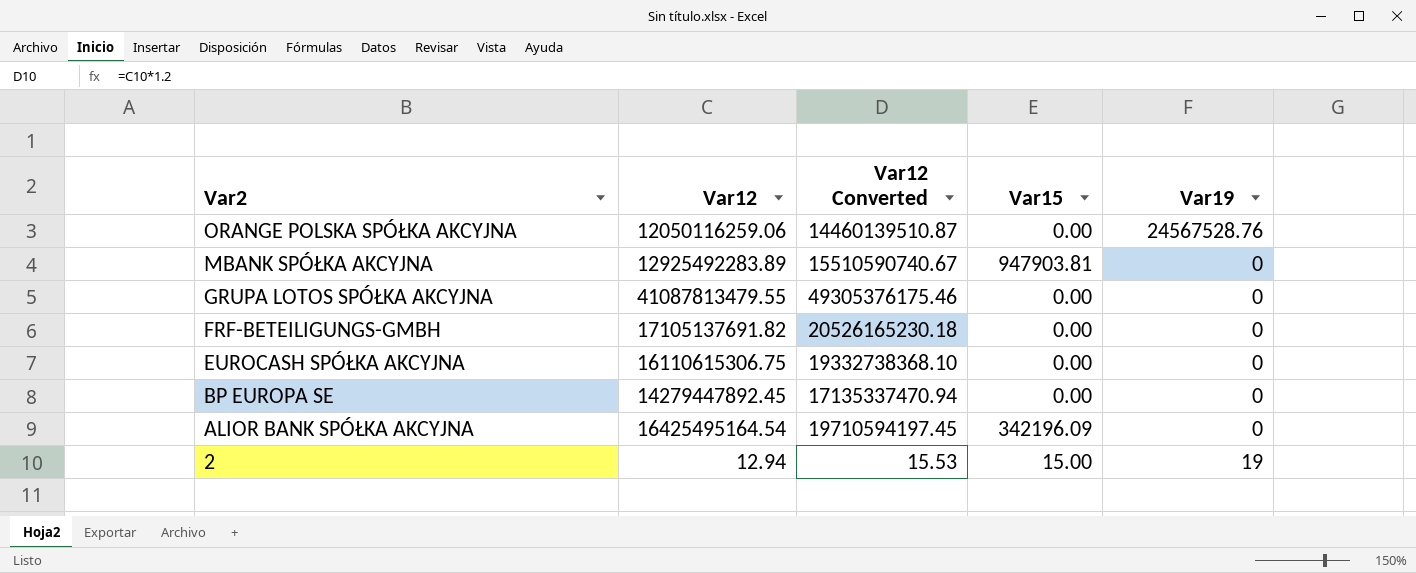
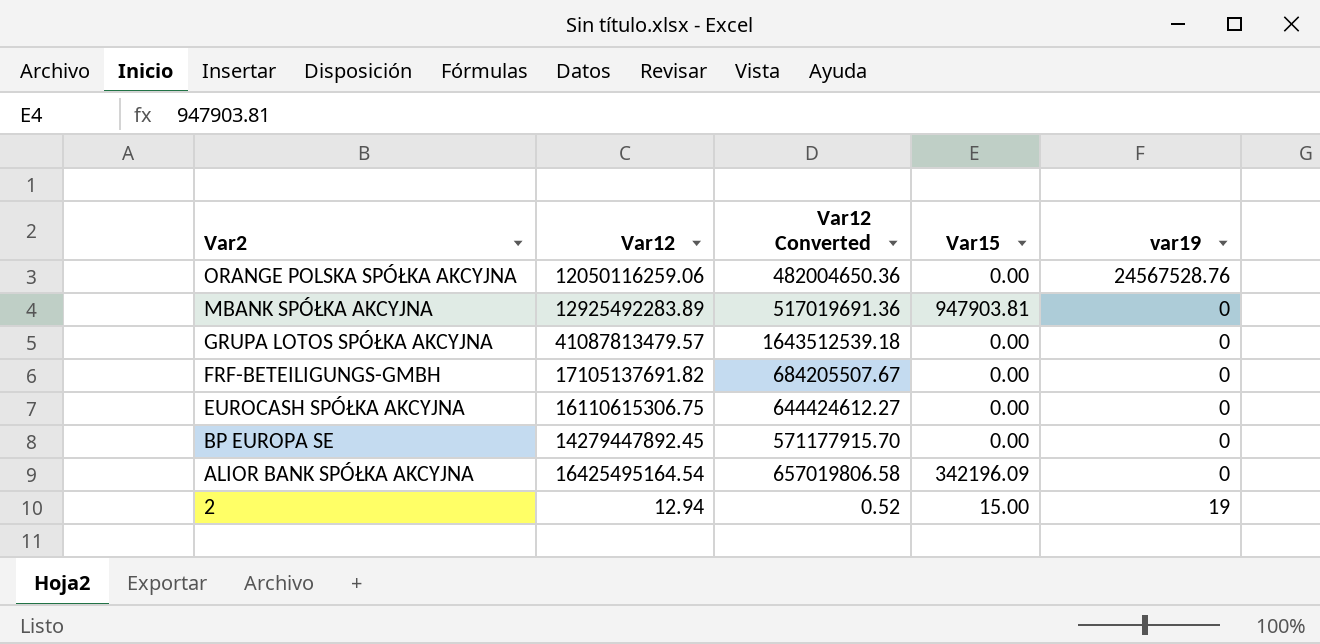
column Var12 Converted | formula: [Var12] * 1.2 -> [Var12] * 0.04
column name: Var19 -> var19
GRUPA LOTOS SPÓŁKA AKCYJNA | Var12: 41087813479.55 -> 41087813479.57

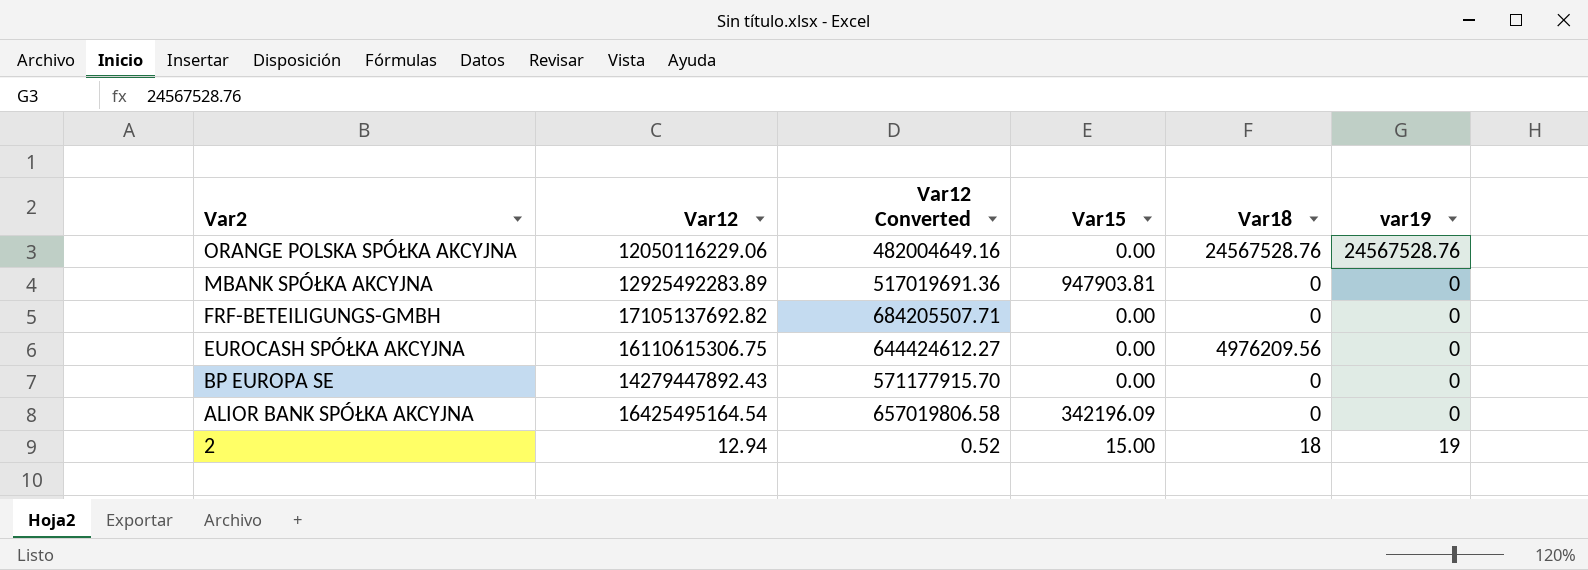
column Var18 | position: none -> 5
row GRUPA LOTOS SPÓŁKA AKCYJNA: 41087813479.57 | 1643512539.18 | 0.00 | 0 -> none
ORANGE POLSKA SPÓŁKA AKCYJNA | Var12: 12050116259.06 -> 12050116229.06
ORANGE POLSKA SPÓŁKA AKCYJNA | Var12 Converted: 482004650.36 -> 482004649.16
FRF-BETEILIGUNGS-GMBH | Var12: 17105137691.82 -> 17105137692.82
FRF-BETEILIGUNGS-GMBH | Var12 Converted: 684205507.67 -> 684205507.71
BP EUROPA SE | Var12: 14279447892.45 -> 14279447892.43

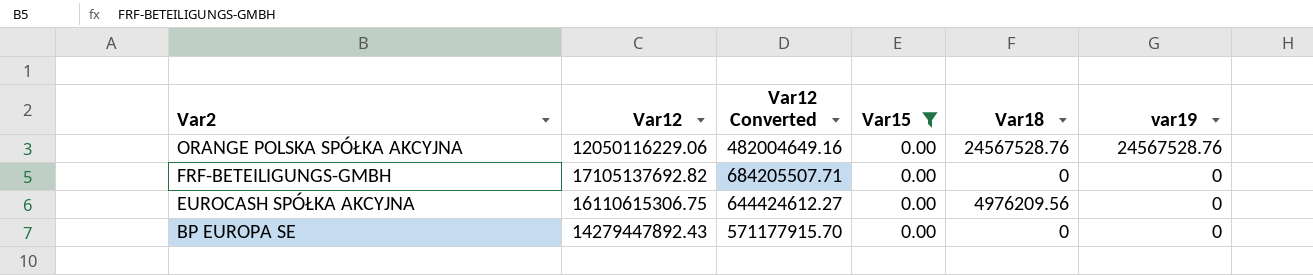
filter: none -> Var15 = 0.00

